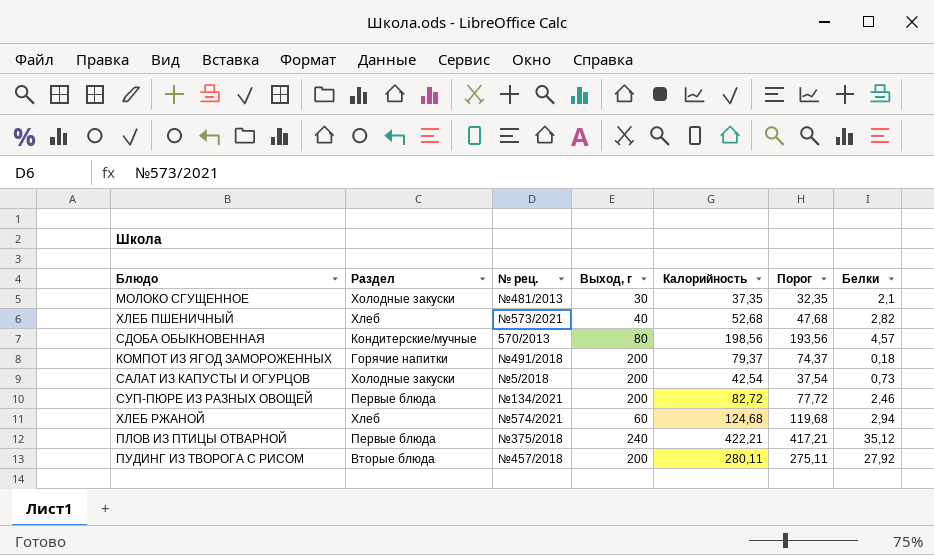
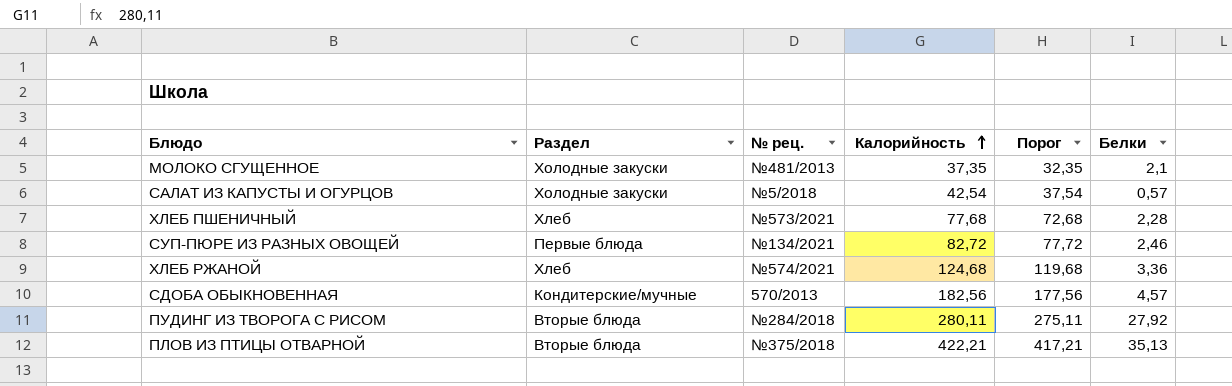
row order: none -> Калорийность ascending
column Выход, г | position: 4 -> none
row КОМПОТ ИЗ ЯГОД ЗАМОРОЖЕННЫХ: Горячие напитки | №491/2018 | 200 | 79,37 | 74,37 | 0,18 -> none
САЛАТ ИЗ КАПУСТЫ И ОГУРЦОВ | Белки: 0,73 -> 0,57
ХЛЕБ ПШЕНИЧНЫЙ | Калорийность: 52,68 -> 77,68
ХЛЕБ ПШЕНИЧНЫЙ | Порог: 47,68 -> 72,68
ХЛЕБ ПШЕНИЧНЫЙ | Белки: 2,82 -> 2,28
ХЛЕБ РЖАНОЙ | Белки: 2,94 -> 3,36
СДОБА ОБЫКНОВЕННАЯ | Калорийность: 198,56 -> 182,56
СДОБА ОБЫКНОВЕННАЯ | Порог: 193,56 -> 177,56
ПУДИНГ ИЗ ТВОРОГА С РИСОМ | № рец.: №457/2018 -> №284/2018
ПЛОВ ИЗ ПТИЦЫ ОТВАРНОЙ | Раздел: Первые блюда -> Вторые блюда
ПЛОВ ИЗ ПТИЦЫ ОТВАРНОЙ | Белки: 35,12 -> 35,13

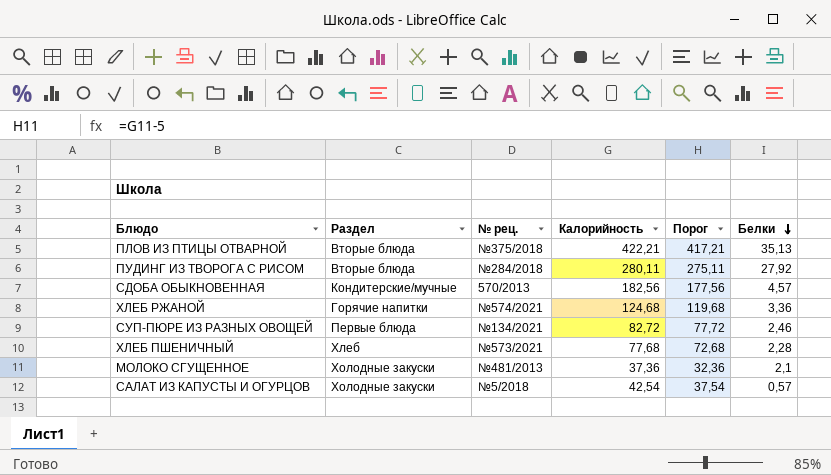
row order: Калорийность ascending -> Белки descending
ХЛЕБ РЖАНОЙ | Раздел: Хлеб -> Горячие напитки
МОЛОКО СГУЩЕННОЕ | Калорийность: 37,35 -> 37,36
МОЛОКО СГУЩЕННОЕ | Порог: 32,35 -> 32,36

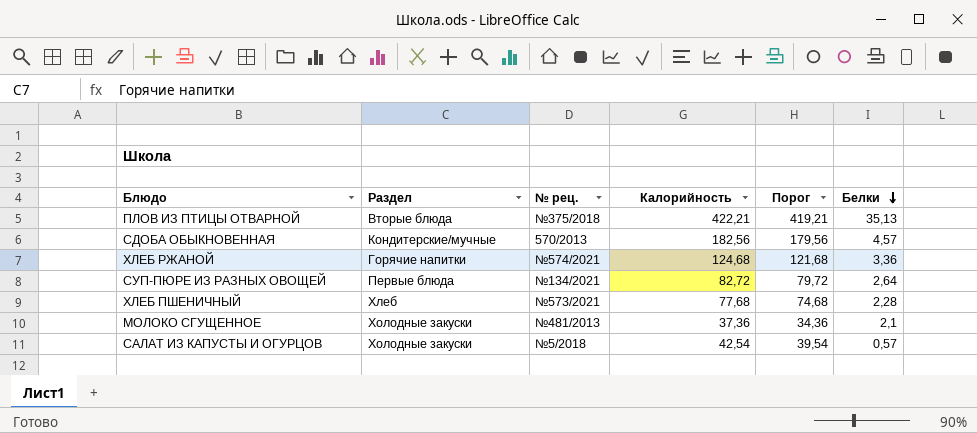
column Порог | formula: [Калорийность] - 5 -> [Калорийность] - 3
row ПУДИНГ ИЗ ТВОРОГА С РИСОМ: Вторые блюда | №284/2018 | 280,11 | 275,11 | 27,92 -> none
СУП-ПЮРЕ ИЗ РАЗНЫХ ОВОЩЕЙ | Белки: 2,46 -> 2,64

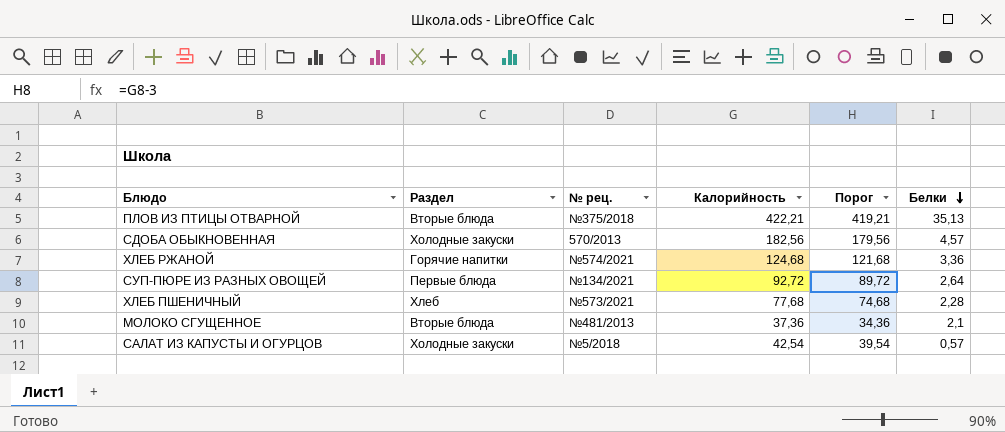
СДОБА ОБЫКНОВЕННАЯ | Раздел: Кондитерские/мучные -> Холодные закуски
СУП-ПЮРЕ ИЗ РАЗНЫХ ОВОЩЕЙ | Калорийность: 82,72 -> 92,72
СУП-ПЮРЕ ИЗ РАЗНЫХ ОВОЩЕЙ | Порог: 79,72 -> 89,72
МОЛОКО СГУЩЕННОЕ | Раздел: Холодные закуски -> Вторые блюда

